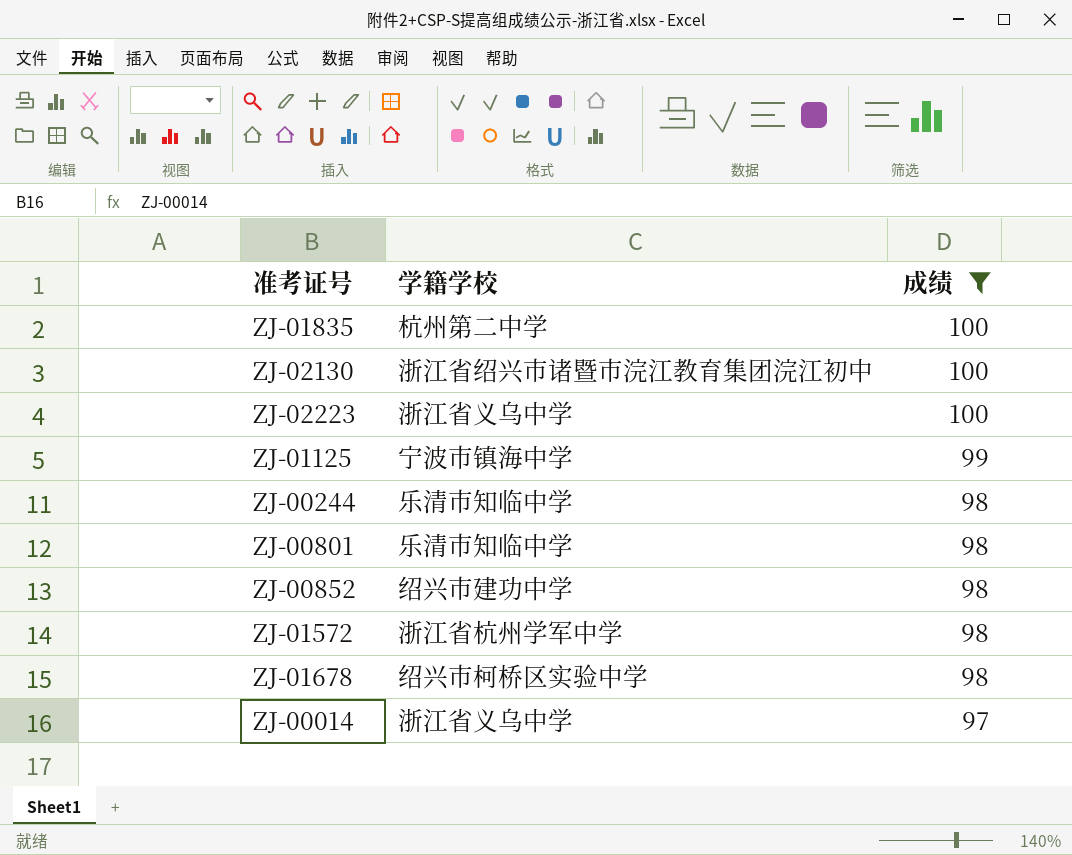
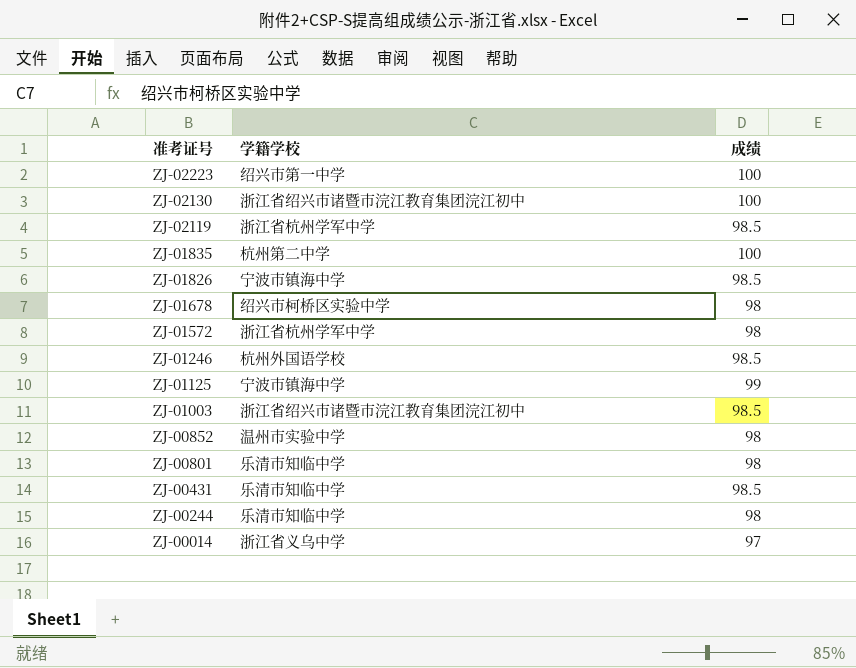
filter: 成绩 != 98.5 -> none
row order: 成绩 descending -> 准考证号 descending
ZJ-02223 | 学籍学校: 浙江省义乌中学 -> 绍兴市第一中学
ZJ-00852 | 学籍学校: 绍兴市建功中学 -> 温州市实验中学

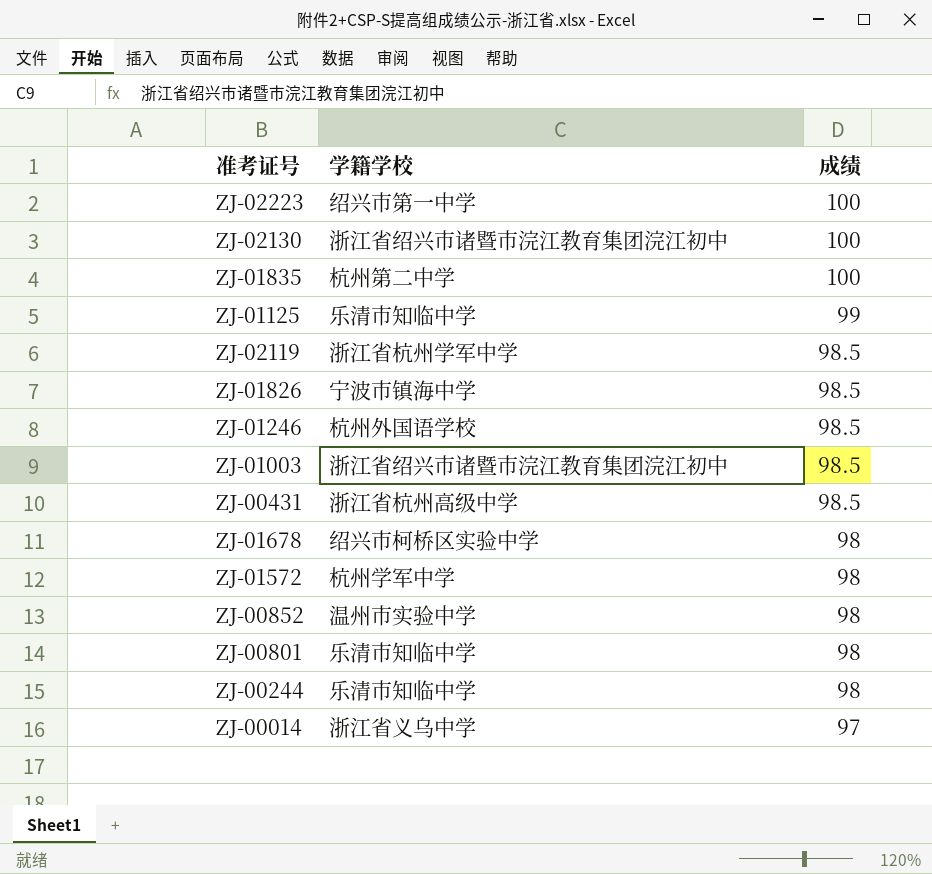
row order: 准考证号 descending -> 成绩 descending
ZJ-01125 | 学籍学校: 宁波市镇海中学 -> 乐清市知临中学
ZJ-00431 | 学籍学校: 乐清市知临中学 -> 浙江省杭州高级中学
ZJ-01572 | 学籍学校: 浙江省杭州学军中学 -> 杭州学军中学

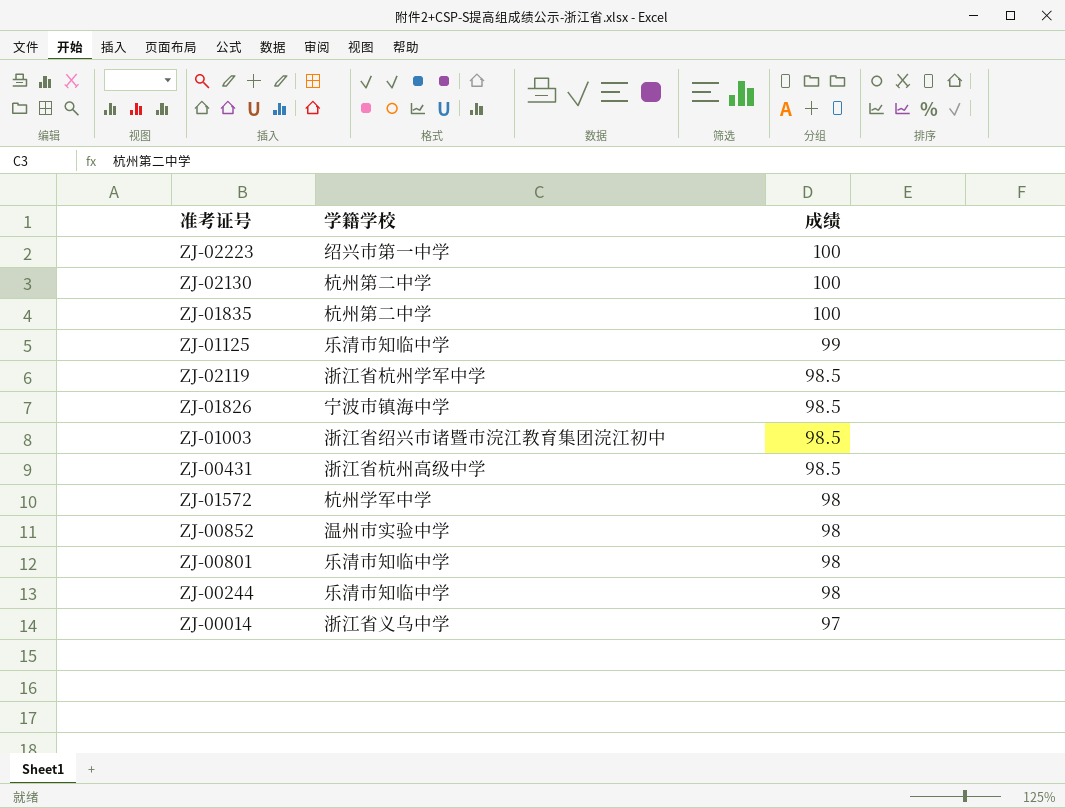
row ZJ-01246: 杭州外国语学校 | 98.5 -> none
row ZJ-01678: 绍兴市柯桥区实验中学 | 98 -> none
ZJ-02130 | 学籍学校: 浙江省绍兴市诸暨市浣江教育集团浣江初中 -> 杭州第二中学

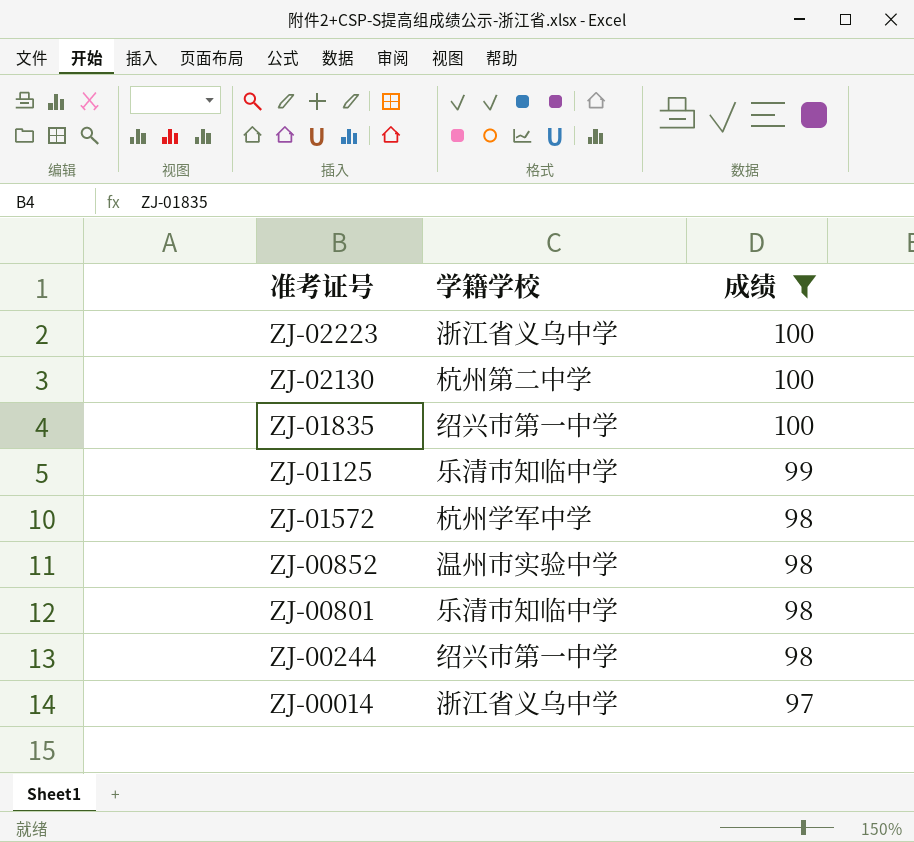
filter: none -> 成绩 != 98.5
ZJ-02223 | 学籍学校: 绍兴市第一中学 -> 浙江省义乌中学
ZJ-01835 | 学籍学校: 杭州第二中学 -> 绍兴市第一中学
ZJ-00244 | 学籍学校: 乐清市知临中学 -> 绍兴市第一中学

